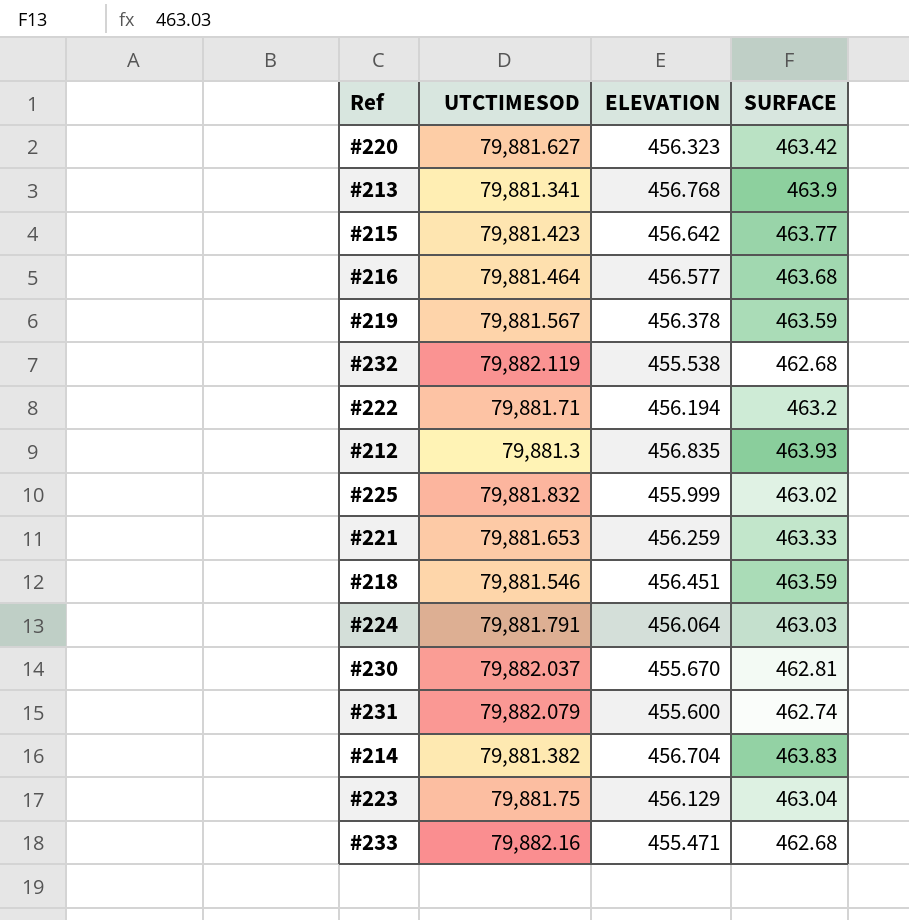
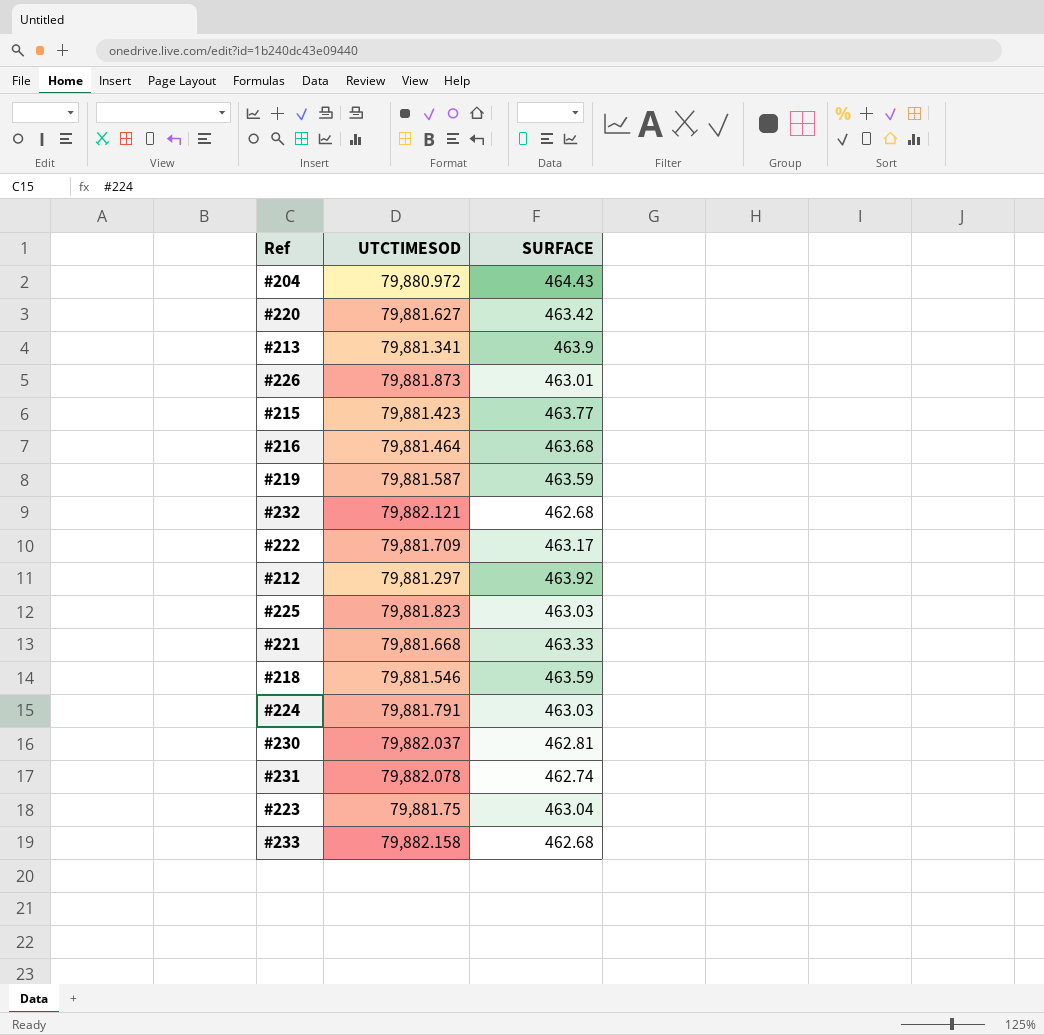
column ELEVATION | position: 3 -> none
row #214: 79,881.382 | 456.704 | 463.83 -> none
row #204: none -> 79,880.972 | 464.43
row #226: none -> 79,881.873 | 463.01
#219 | UTCTIMESOD: 79,881.567 -> 79,881.587
#232 | UTCTIMESOD: 79,882.119 -> 79,882.121
#222 | UTCTIMESOD: 79,881.71 -> 79,881.709
#222 | SURFACE: 463.2 -> 463.17
#212 | UTCTIMESOD: 79,881.3 -> 79,881.297
#212 | SURFACE: 463.93 -> 463.92
#225 | UTCTIMESOD: 79,881.832 -> 79,881.823
#225 | SURFACE: 463.02 -> 463.03
#221 | UTCTIMESOD: 79,881.653 -> 79,881.668
#231 | UTCTIMESOD: 79,882.079 -> 79,882.078
#233 | UTCTIMESOD: 79,882.16 -> 79,882.158

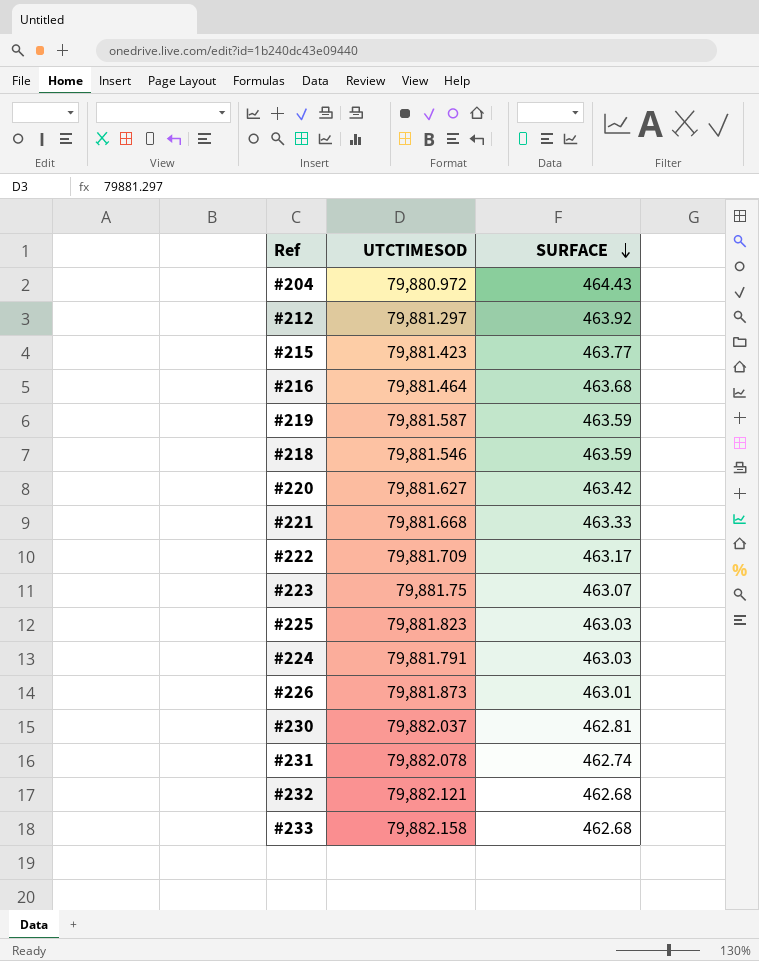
row order: none -> SURFACE descending
row #213: 79,881.341 | 463.9 -> none
#223 | SURFACE: 463.04 -> 463.07

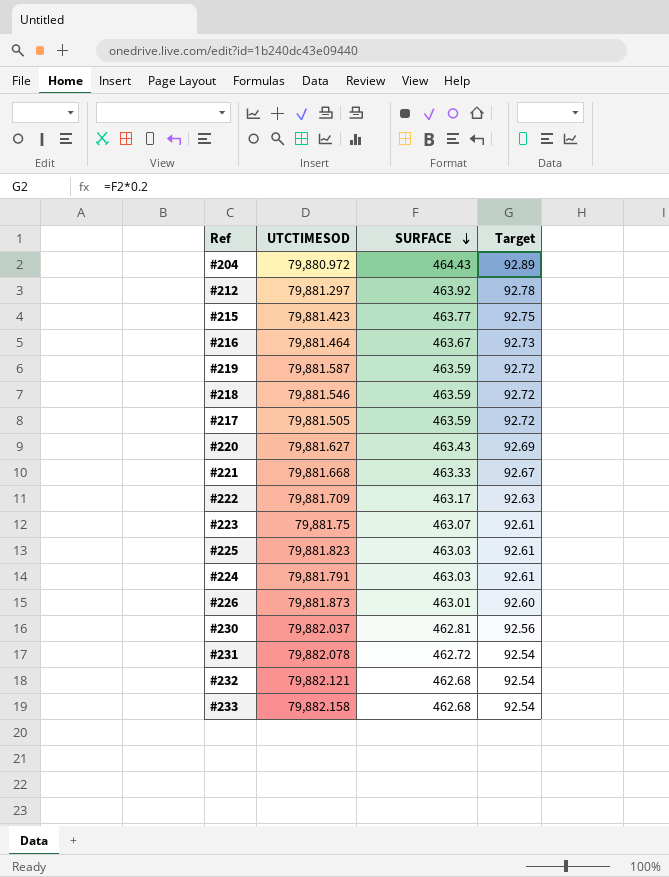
column Target | formula: none -> [SURFACE] * 0.2
#216 | SURFACE: 463.68 -> 463.67
row #217: none -> 79,881.505 | 463.59 | 92.72
#220 | SURFACE: 463.42 -> 463.43
#231 | SURFACE: 462.74 -> 462.72

